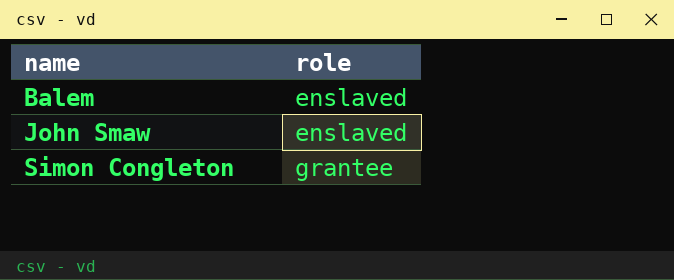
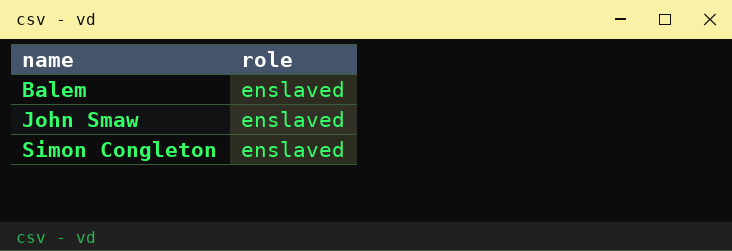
Simon Congleton | role: grantee -> enslaved

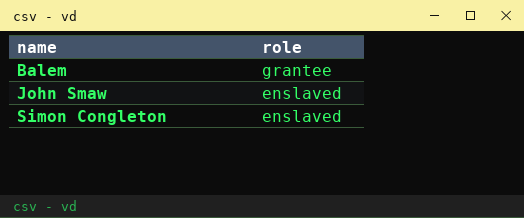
Balem | role: enslaved -> grantee

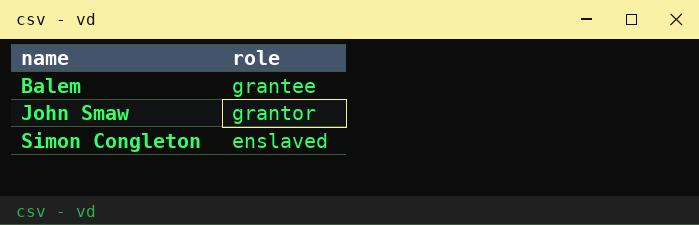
John Smaw | role: enslaved -> grantor

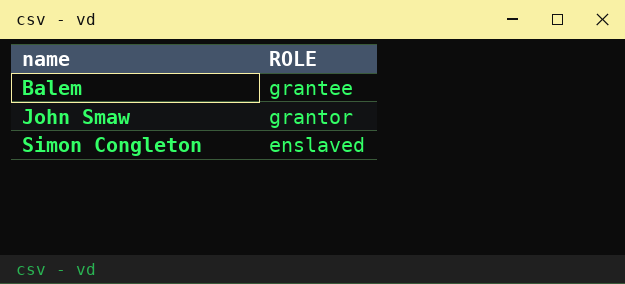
column name: role -> ROLE

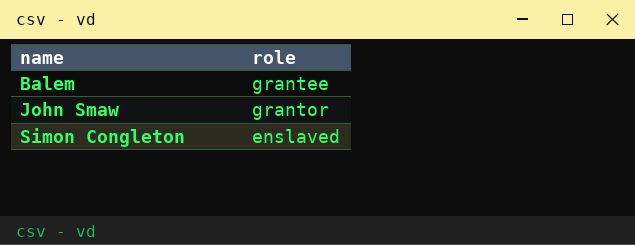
column name: ROLE -> role

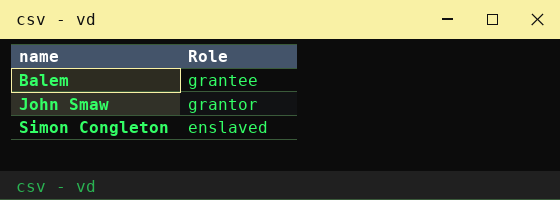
column name: role -> Role

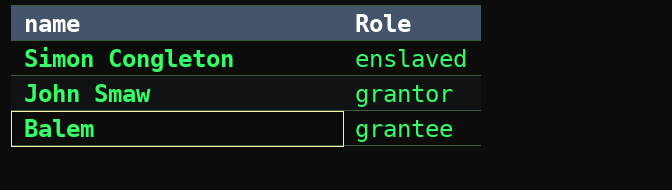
row order: name ascending -> name descending

